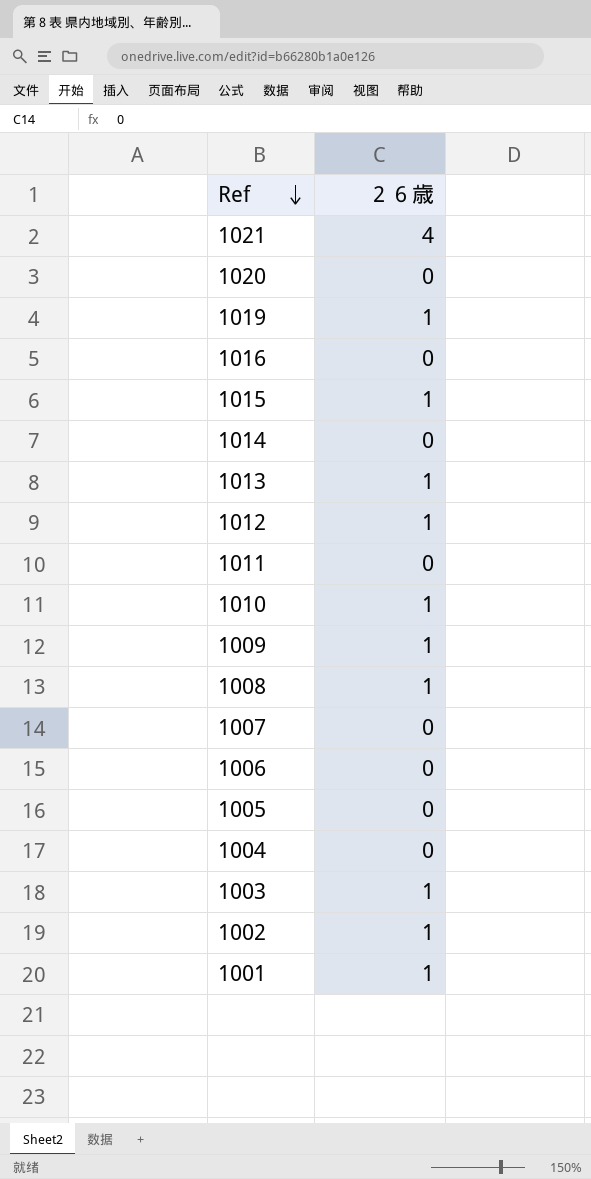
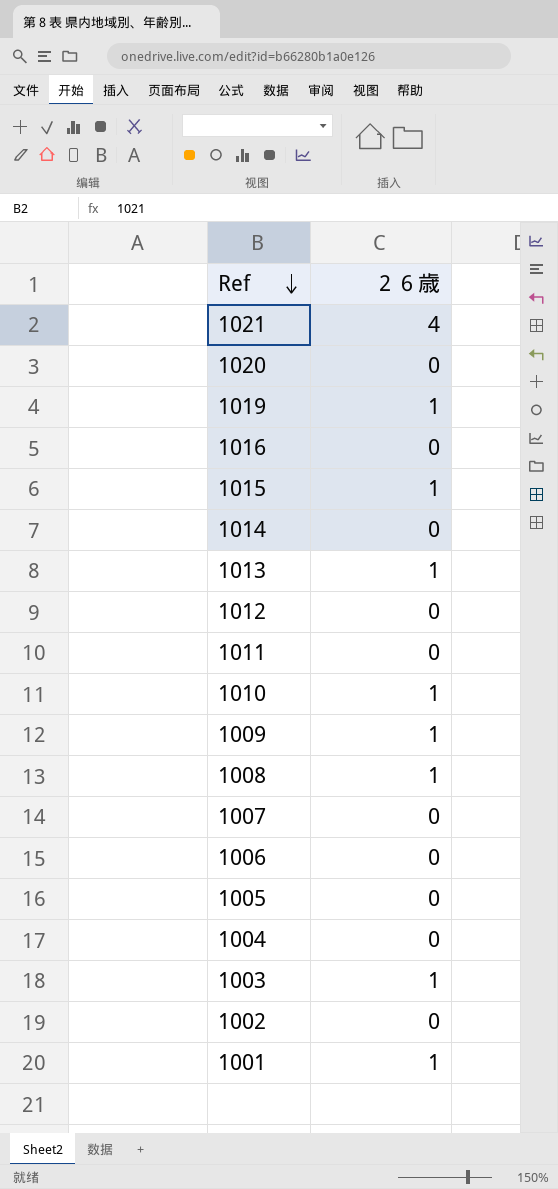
1012 | ２６歳: 1 -> 0
1002 | ２６歳: 1 -> 0

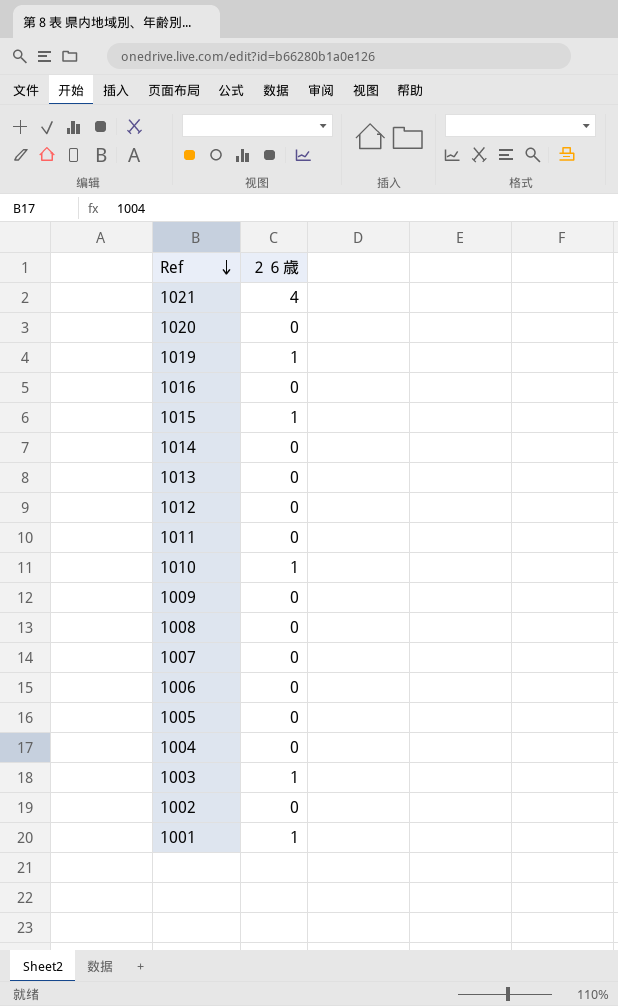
1013 | ２６歳: 1 -> 0
1009 | ２６歳: 1 -> 0
1008 | ２６歳: 1 -> 0

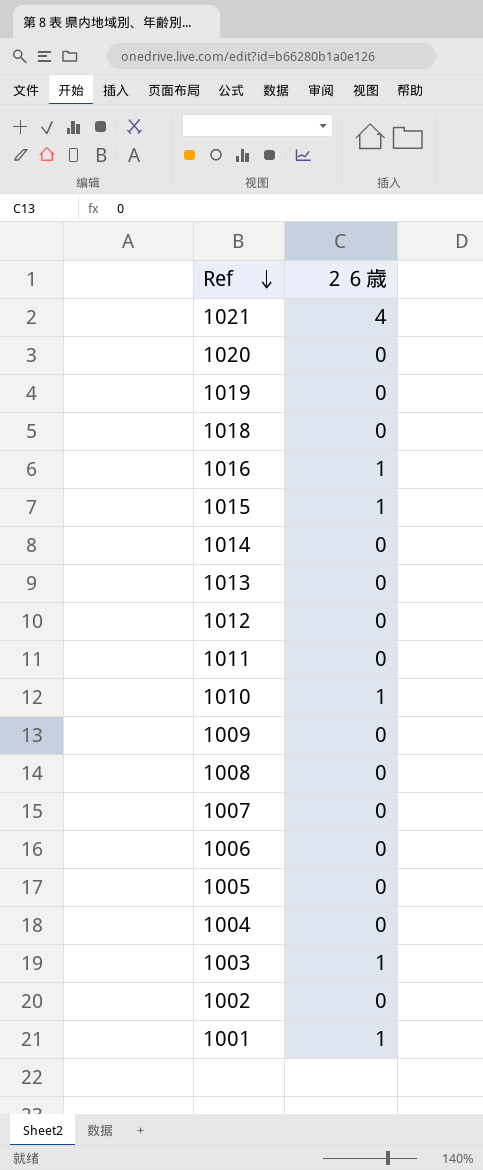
1019 | ２６歳: 1 -> 0
row 1018: none -> 0
1016 | ２６歳: 0 -> 1

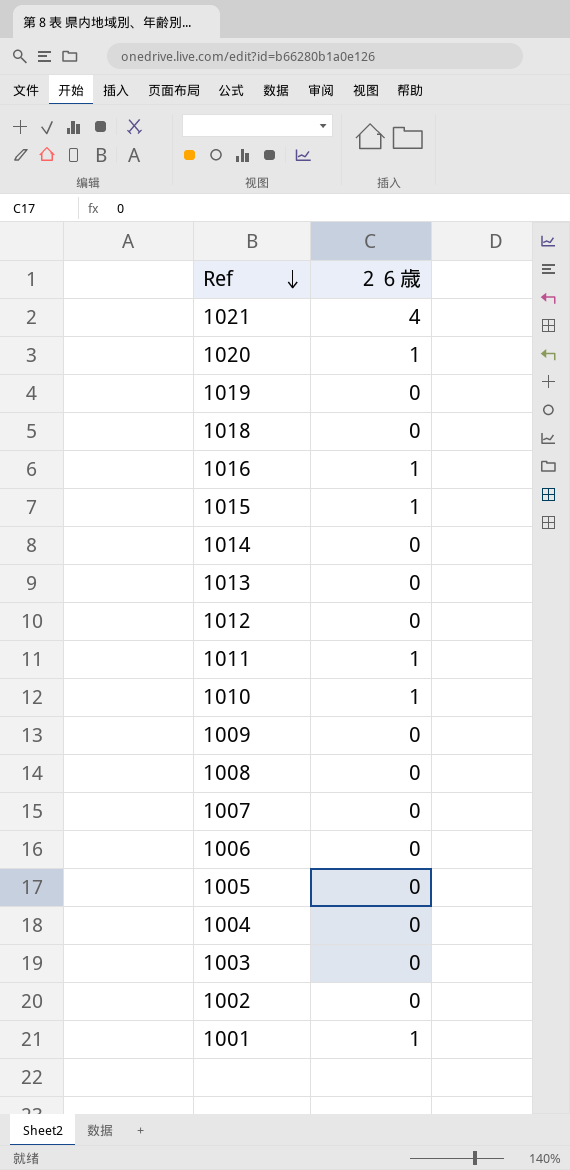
1020 | ２６歳: 0 -> 1
1011 | ２６歳: 0 -> 1
1003 | ２６歳: 1 -> 0

